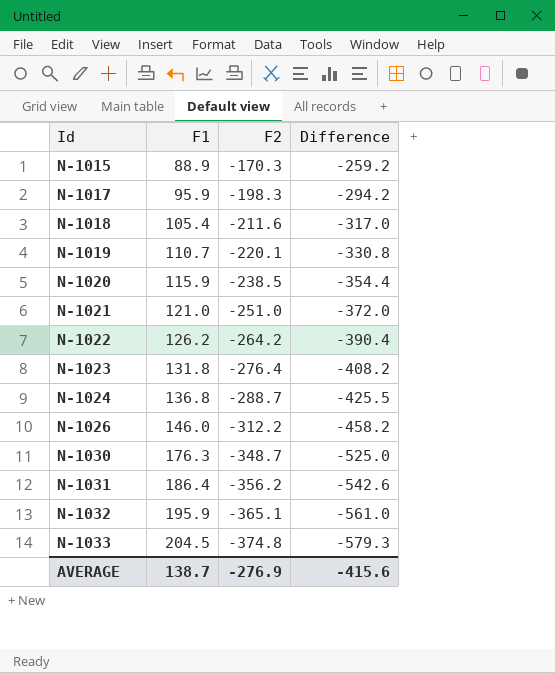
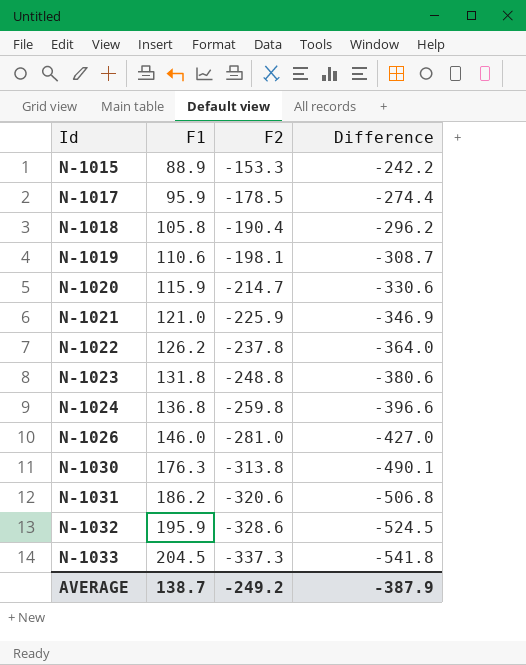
N-1015 | F2: -170.3 -> -153.3
N-1015 | Difference: -259.2 -> -242.2
N-1017 | F2: -198.3 -> -178.5
N-1017 | Difference: -294.2 -> -274.4
N-1018 | F1: 105.4 -> 105.8
N-1018 | F2: -211.6 -> -190.4
N-1018 | Difference: -317.0 -> -296.2
N-1019 | F1: 110.7 -> 110.6
N-1019 | F2: -220.1 -> -198.1
N-1019 | Difference: -330.8 -> -308.7
N-1020 | F2: -238.5 -> -214.7
N-1020 | Difference: -354.4 -> -330.6
N-1021 | F2: -251.0 -> -225.9
N-1021 | Difference: -372.0 -> -346.9
N-1022 | F2: -264.2 -> -237.8
N-1022 | Difference: -390.4 -> -364.0
N-1023 | F2: -276.4 -> -248.8
N-1023 | Difference: -408.2 -> -380.6
N-1024 | F2: -288.7 -> -259.8
N-1024 | Difference: -425.5 -> -396.6
N-1026 | F2: -312.2 -> -281.0
N-1026 | Difference: -458.2 -> -427.0
N-1030 | F2: -348.7 -> -313.8
N-1030 | Difference: -525.0 -> -490.1
N-1031 | F1: 186.4 -> 186.2
N-1031 | F2: -356.2 -> -320.6
N-1031 | Difference: -542.6 -> -506.8
N-1032 | F2: -365.1 -> -328.6
N-1032 | Difference: -561.0 -> -524.5
N-1033 | F2: -374.8 -> -337.3
N-1033 | Difference: -579.3 -> -541.8
AVERAGE | F2: -276.9 -> -249.2
AVERAGE | Difference: -415.6 -> -387.9

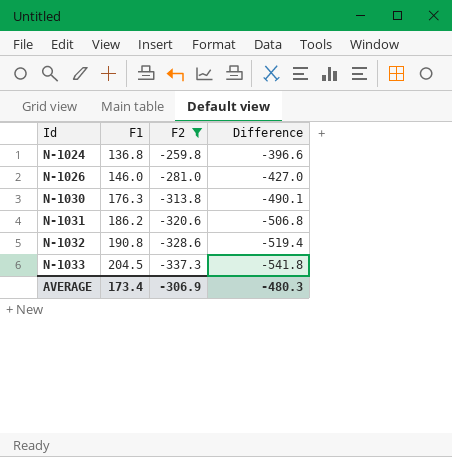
filter: none -> F2 <= -259.8
N-1032 | F1: 195.9 -> 190.8
N-1032 | Difference: -524.5 -> -519.4
AVERAGE | F1: 138.7 -> 173.4
AVERAGE | F2: -249.2 -> -306.9
AVERAGE | Difference: -387.9 -> -480.3

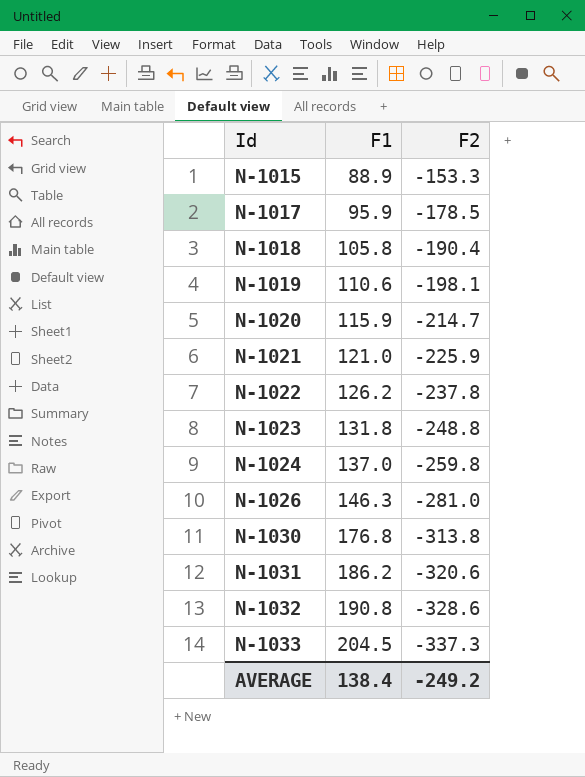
filter: F2 <= -259.8 -> none
column Difference | formula: [F2] - [F1] -> none
N-1024 | F1: 136.8 -> 137.0
N-1026 | F1: 146.0 -> 146.3
N-1030 | F1: 176.3 -> 176.8
AVERAGE | F1: 173.4 -> 138.4
AVERAGE | F2: -306.9 -> -249.2

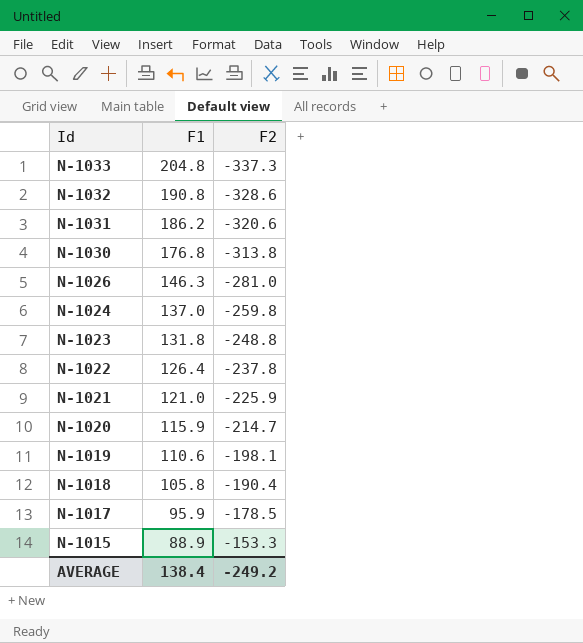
row order: Id ascending -> Id descending
N-1033 | F1: 204.5 -> 204.8
N-1022 | F1: 126.2 -> 126.4

